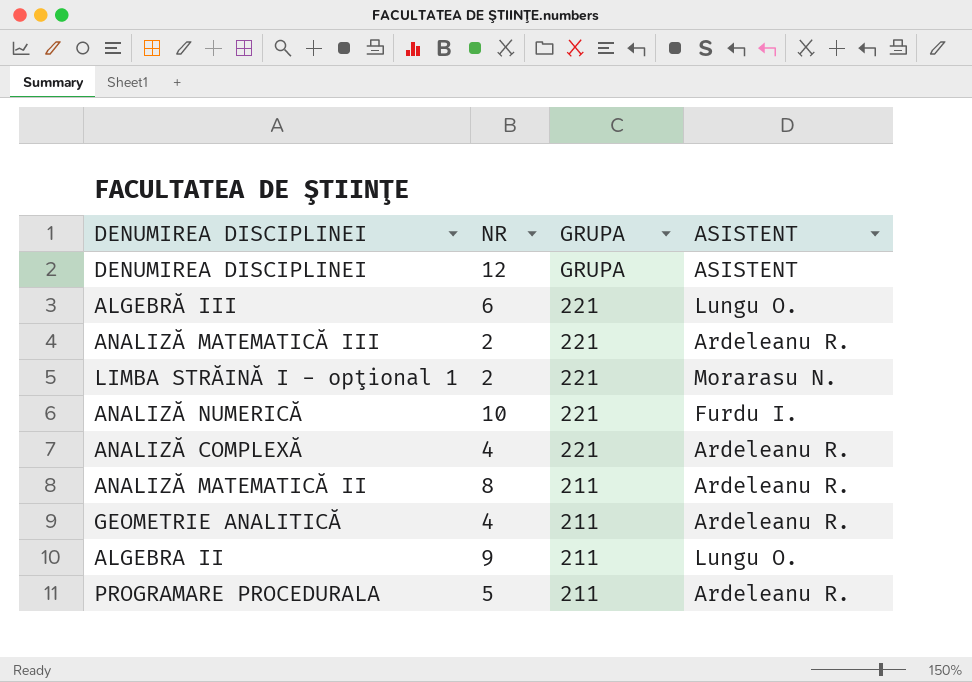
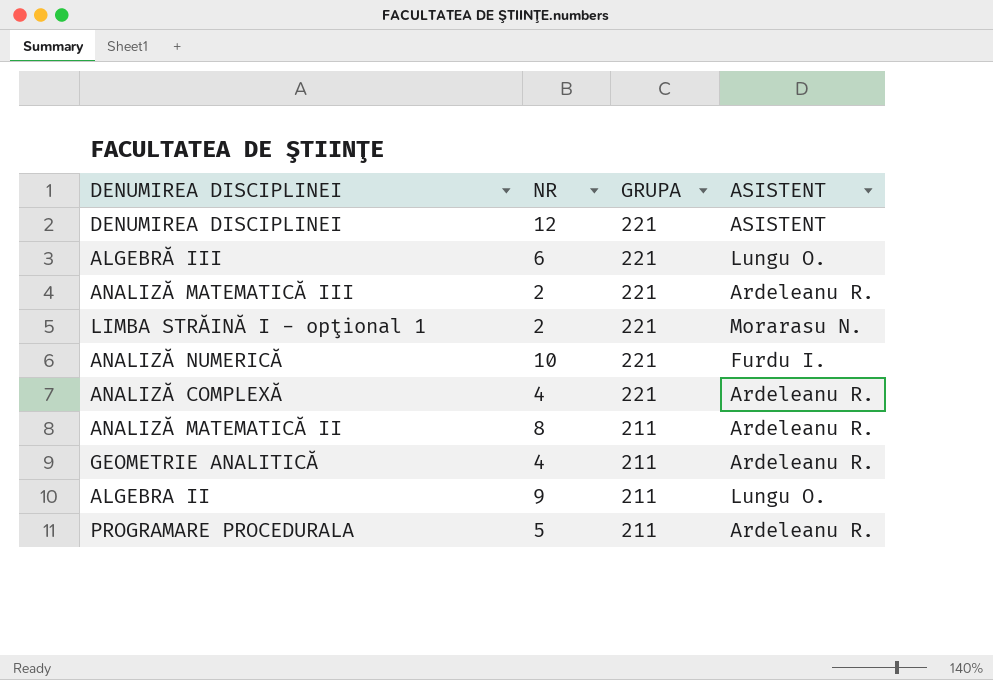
DENUMIREA DISCIPLINEI | GRUPA: GRUPA -> 221

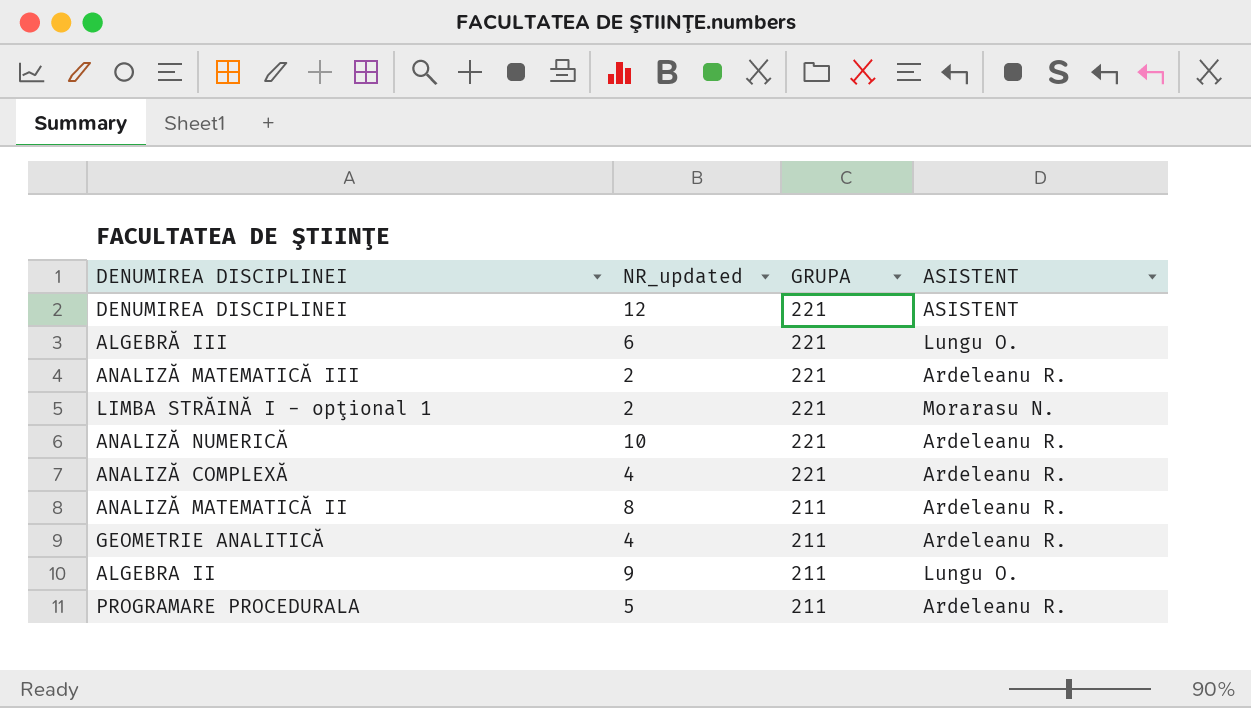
column name: NR -> NR_updated
ANALIZĂ NUMERICĂ | ASISTENT: Furdu I. -> Ardeleanu R.

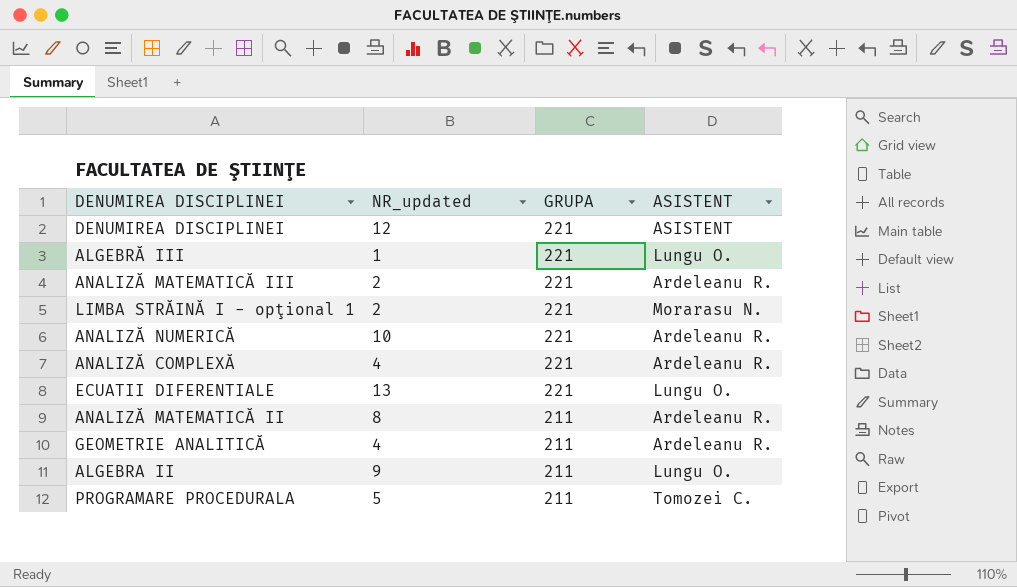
ALGEBRĂ III | NR_updated: 6 -> 1
row ECUATII DIFERENTIALE: none -> 13 | 221 | Lungu O.
PROGRAMARE PROCEDURALA | ASISTENT: Ardeleanu R. -> Tomozei C.

